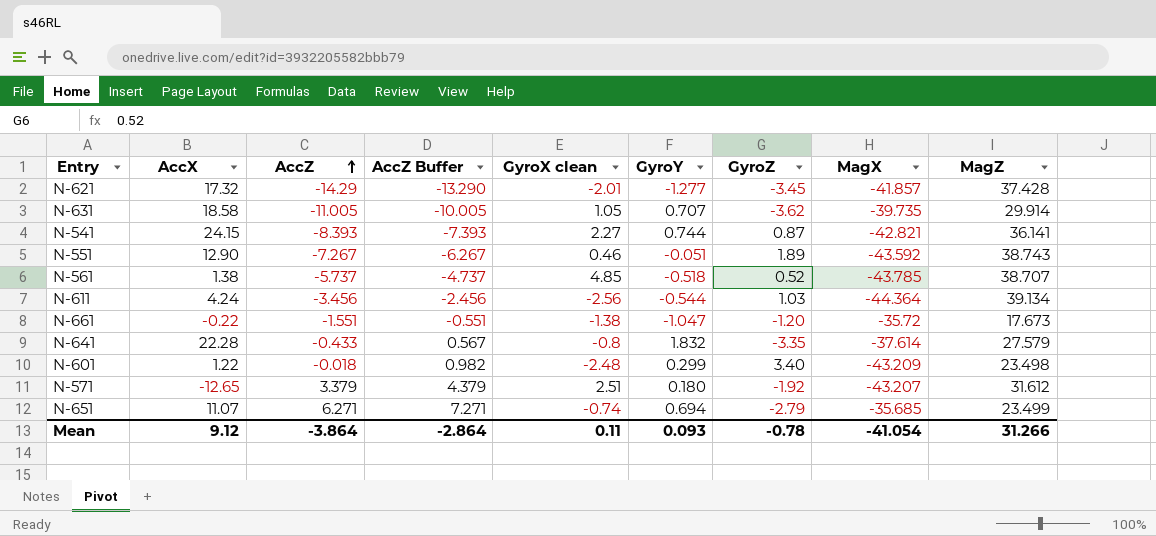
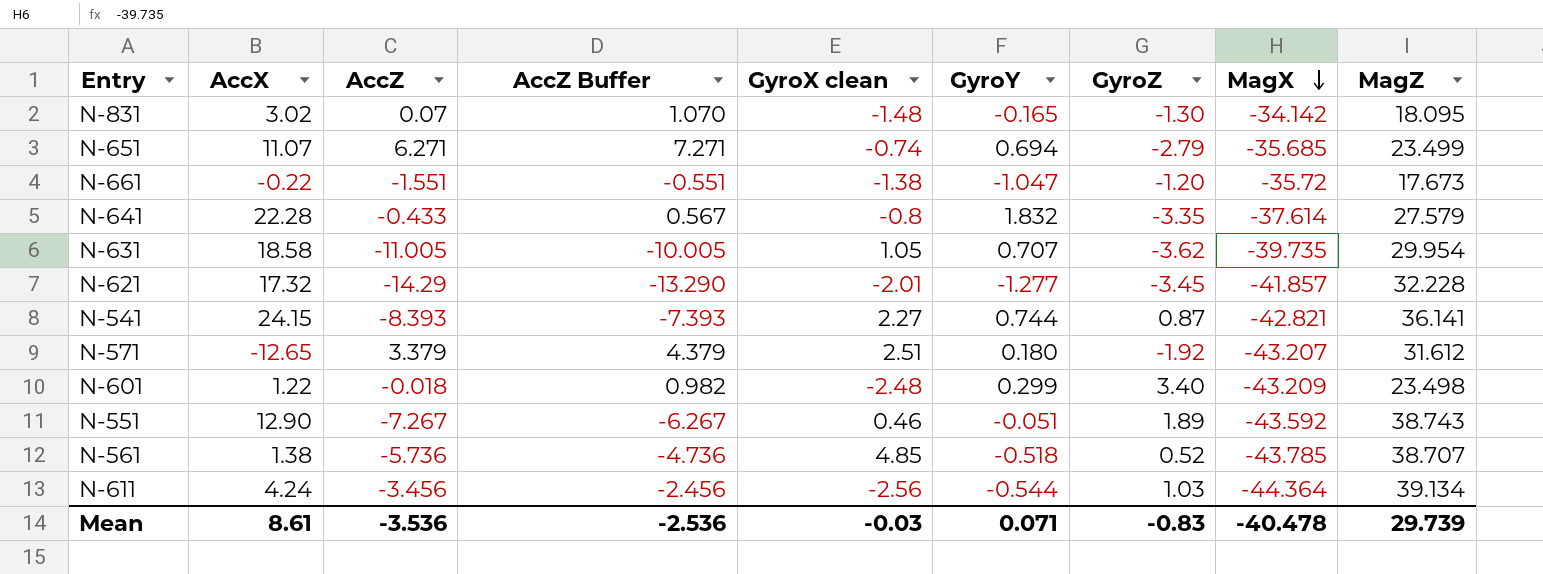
row order: AccZ ascending -> MagX descending
row N-831: none -> 3.02 | 0.07 | 1.070 | -1.48 | -0.165 | -1.30 | -34.142 | 18.095
N-631 | MagZ: 29.914 -> 29.954
N-621 | MagZ: 37.428 -> 32.228
N-561 | AccZ: -5.737 -> -5.736
N-561 | AccZ Buffer: -4.737 -> -4.736
Mean | AccX: 9.12 -> 8.61
Mean | AccZ: -3.864 -> -3.536
Mean | AccZ Buffer: -2.864 -> -2.536
Mean | GyroX clean: 0.11 -> -0.03
Mean | GyroY: 0.093 -> 0.071
Mean | GyroZ: -0.78 -> -0.83
Mean | MagX: -41.054 -> -40.478
Mean | MagZ: 31.266 -> 29.739

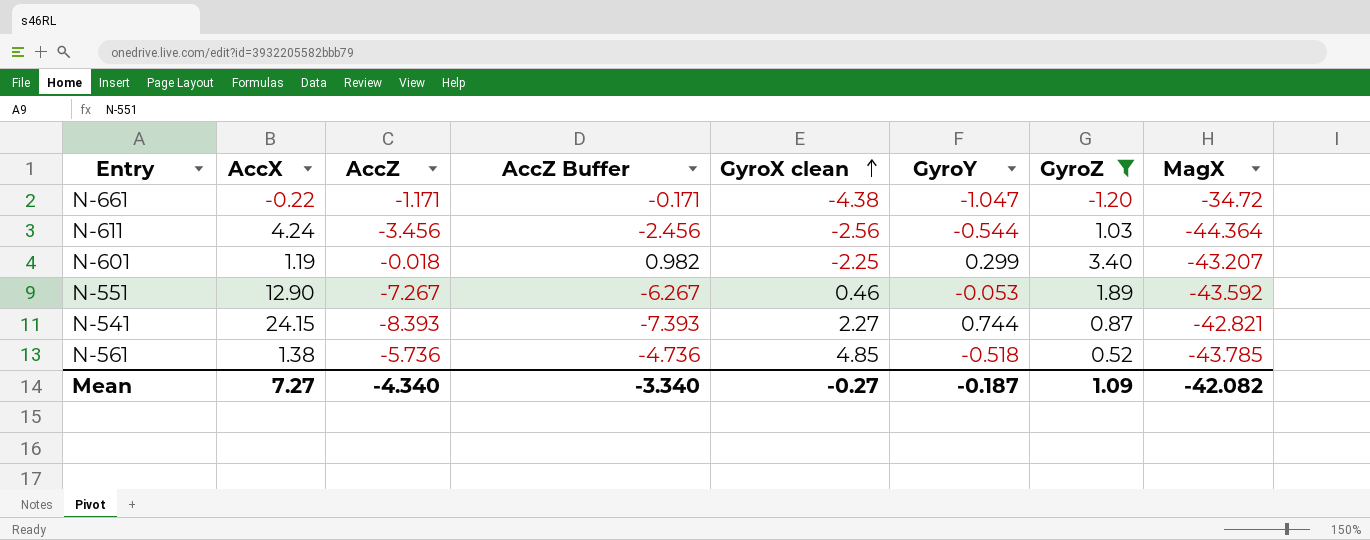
filter: none -> GyroZ >= -1.20
row order: MagX descending -> GyroX clean ascending
column MagZ | position: 9 -> none
N-661 | AccZ: -1.551 -> -1.171
N-661 | AccZ Buffer: -0.551 -> -0.171
N-661 | GyroX clean: -1.38 -> -4.38
N-661 | MagX: -35.72 -> -34.72
N-601 | AccX: 1.22 -> 1.19
N-601 | GyroX clean: -2.48 -> -2.25
N-601 | MagX: -43.209 -> -43.207
N-551 | GyroY: -0.051 -> -0.053
Mean | AccX: 8.61 -> 7.27
Mean | AccZ: -3.536 -> -4.340
Mean | AccZ Buffer: -2.536 -> -3.340
Mean | GyroX clean: -0.03 -> -0.27
Mean | GyroY: 0.071 -> -0.187
Mean | GyroZ: -0.83 -> 1.09
Mean | MagX: -40.478 -> -42.082

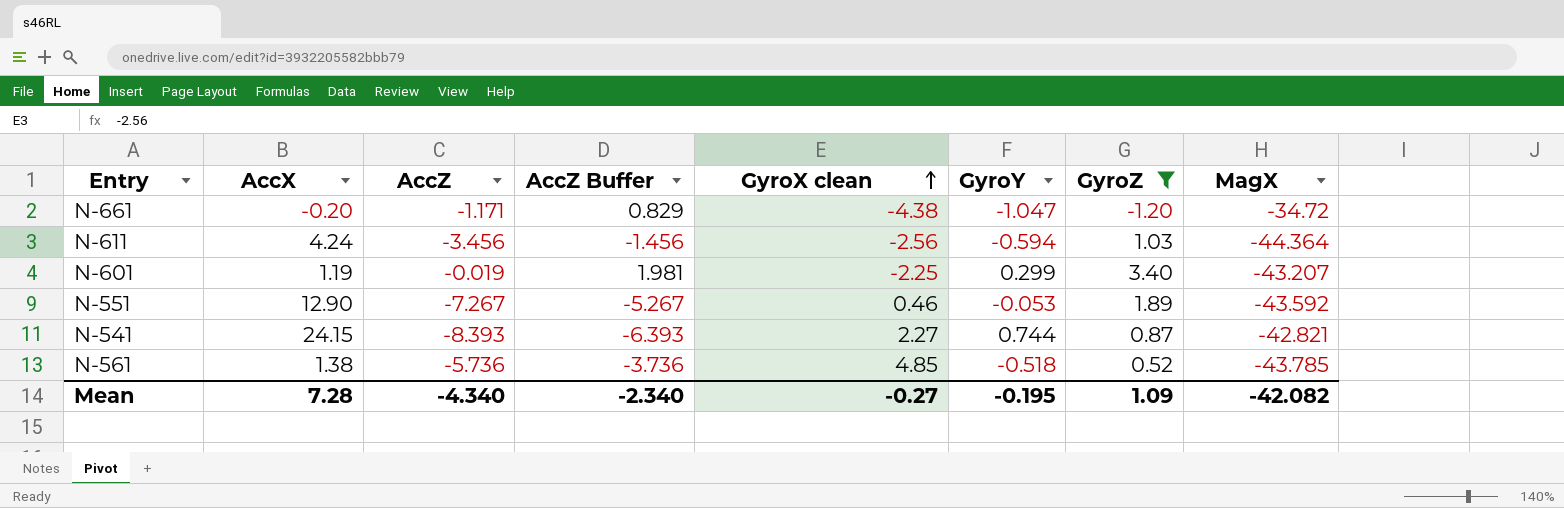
column AccZ Buffer | formula: [AccZ] + 1 -> [AccZ] + 2
N-661 | AccX: -0.22 -> -0.20
N-611 | GyroY: -0.544 -> -0.594
N-601 | AccZ: -0.018 -> -0.019
Mean | AccX: 7.27 -> 7.28
Mean | AccZ Buffer: -3.340 -> -2.340
Mean | GyroY: -0.187 -> -0.195

